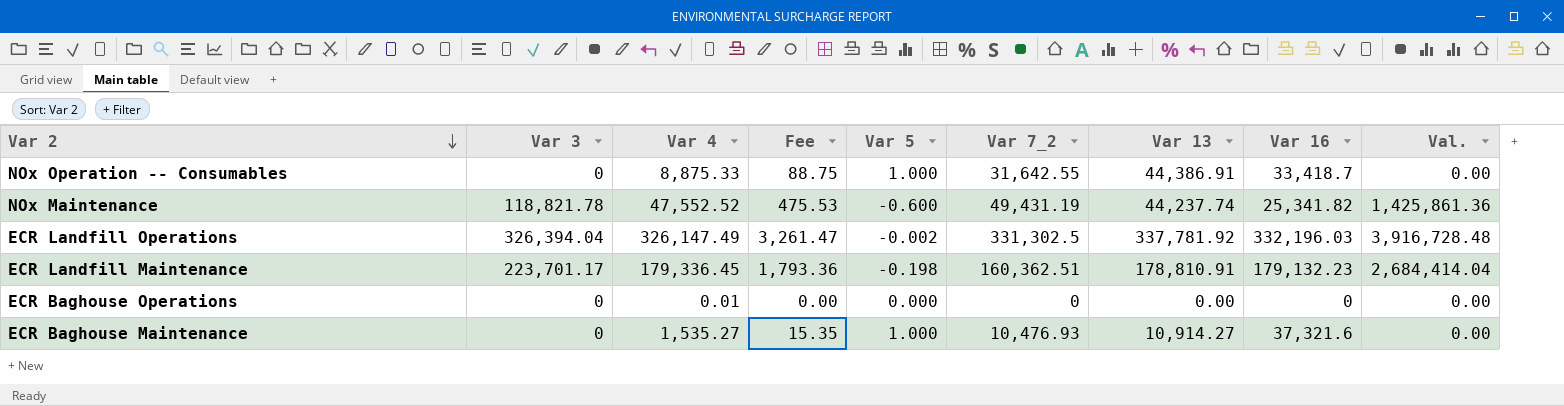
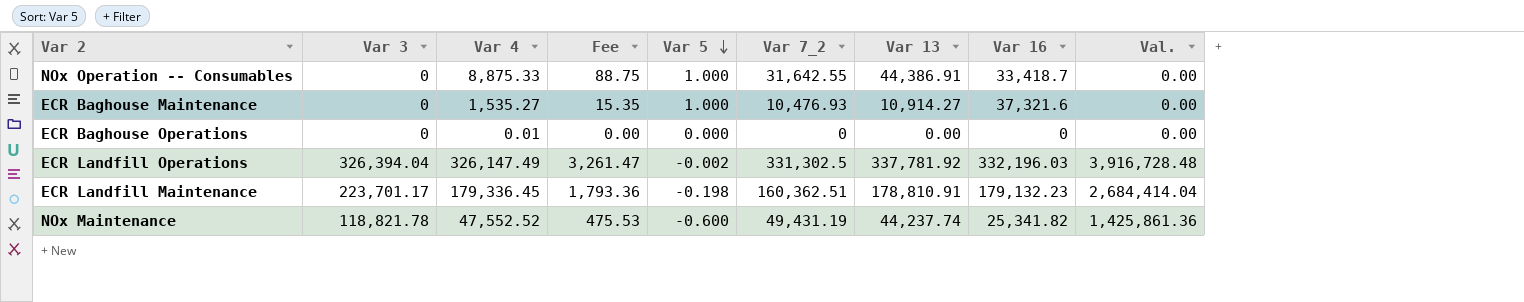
row order: Var 2 descending -> Var 5 descending

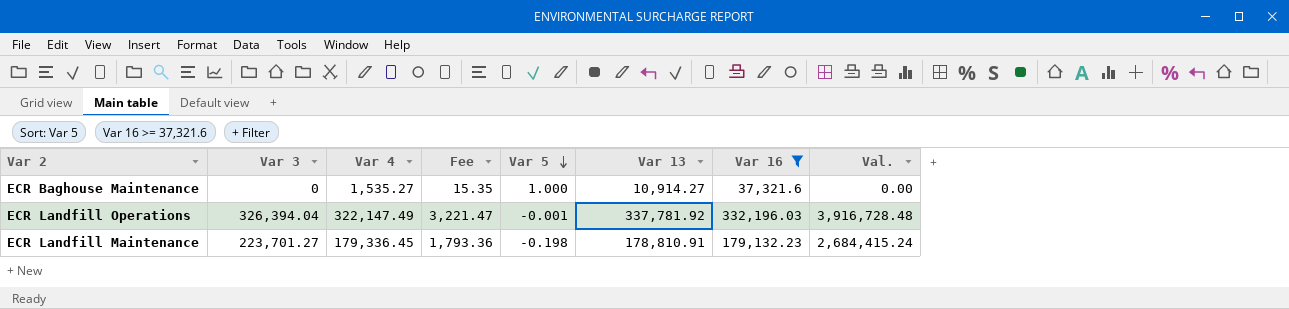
filter: none -> Var 16 >= 37,321.6
column Var 7_2 | position: 6 -> none
ECR Landfill Operations | Var 4: 326,147.49 -> 322,147.49
ECR Landfill Operations | Fee: 3,261.47 -> 3,221.47
ECR Landfill Operations | Var 5: -0.002 -> -0.001
ECR Landfill Maintenance | Var 3: 223,701.17 -> 223,701.27
ECR Landfill Maintenance | Val.: 2,684,414.04 -> 2,684,415.24

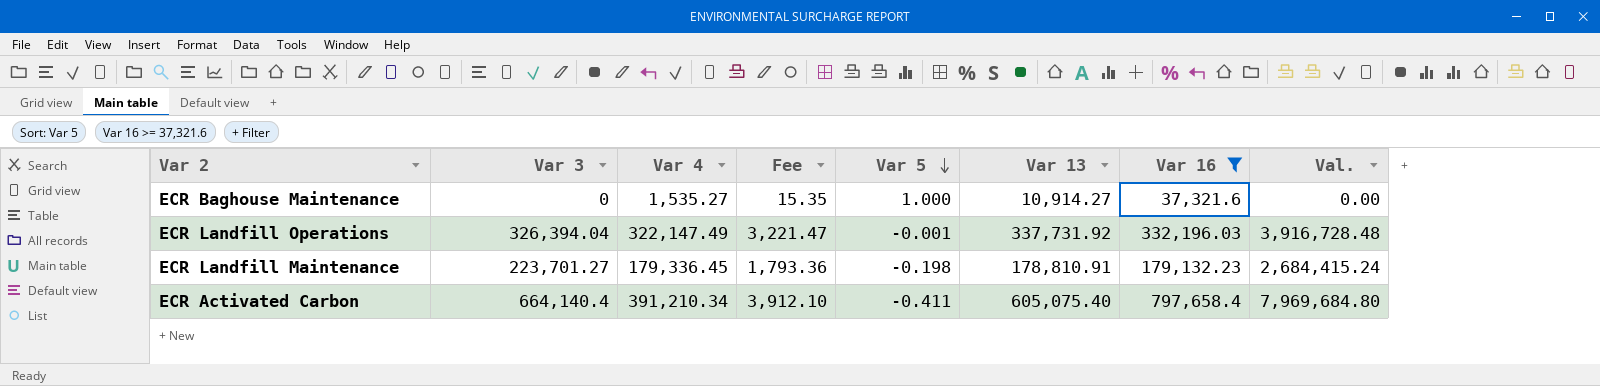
ECR Landfill Operations | Var 13: 337,781.92 -> 337,731.92
row ECR Activated Carbon: none -> 664,140.4 | 391,210.34 | 3,912.10 | -0.411 | 605,075.40 | 797,658.4 | 7,969,684.80

